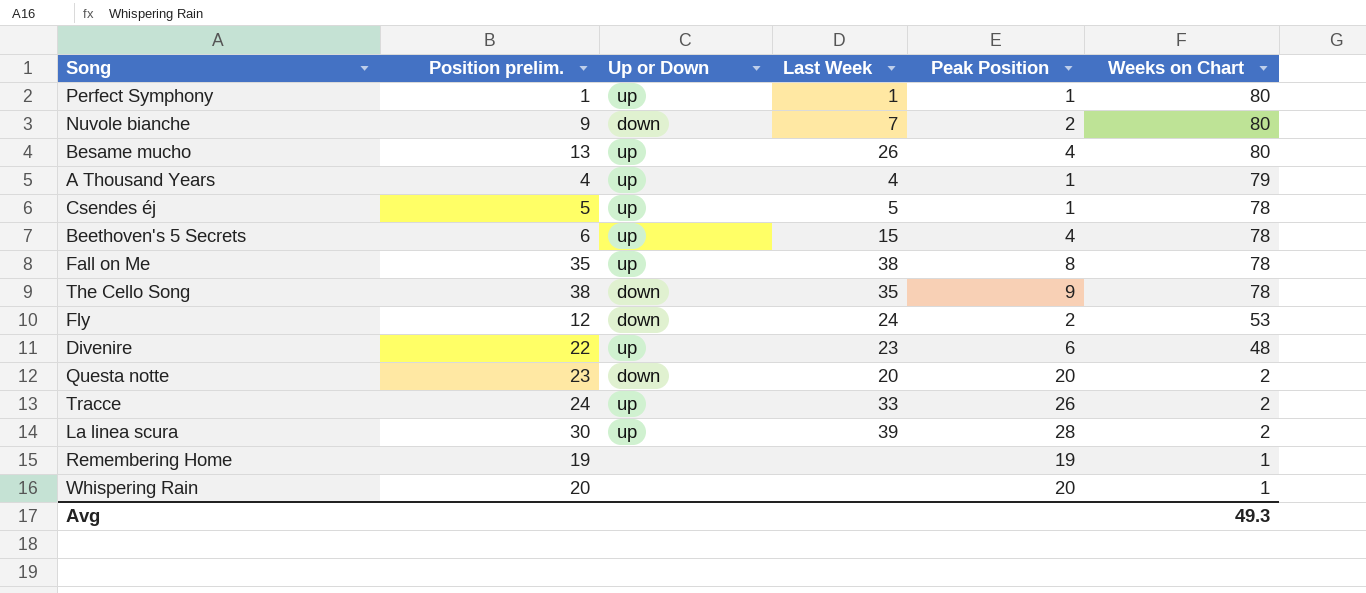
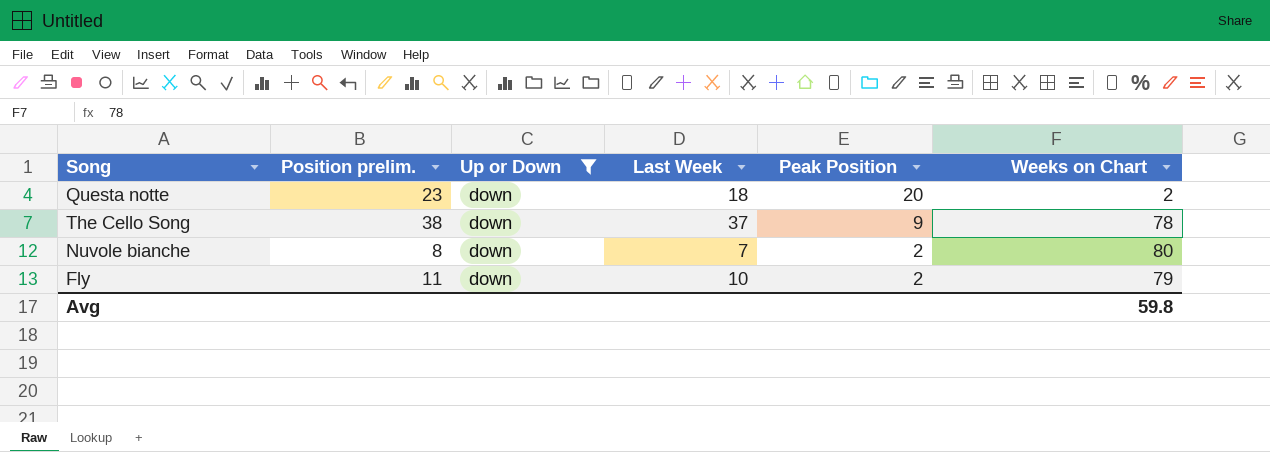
filter: none -> Up or Down = down
row order: Weeks on Chart descending -> Peak Position descending
Questa notte | Last Week: 20 -> 18
The Cello Song | Last Week: 35 -> 37
Nuvole bianche | Position prelim.: 9 -> 8
Fly | Position prelim.: 12 -> 11
Fly | Last Week: 24 -> 10
Fly | Weeks on Chart: 53 -> 79
Avg | Weeks on Chart: 49.3 -> 59.8

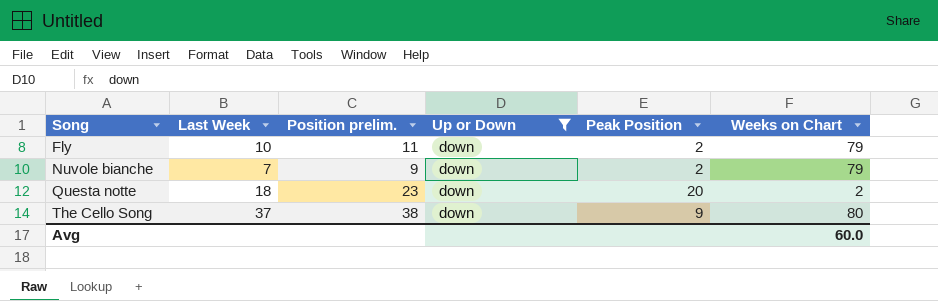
row order: Peak Position descending -> Song ascending
column Last Week | position: 4 -> 2
Nuvole bianche | Position prelim.: 8 -> 9
Nuvole bianche | Weeks on Chart: 80 -> 79
The Cello Song | Weeks on Chart: 78 -> 80
Avg | Weeks on Chart: 59.8 -> 60.0

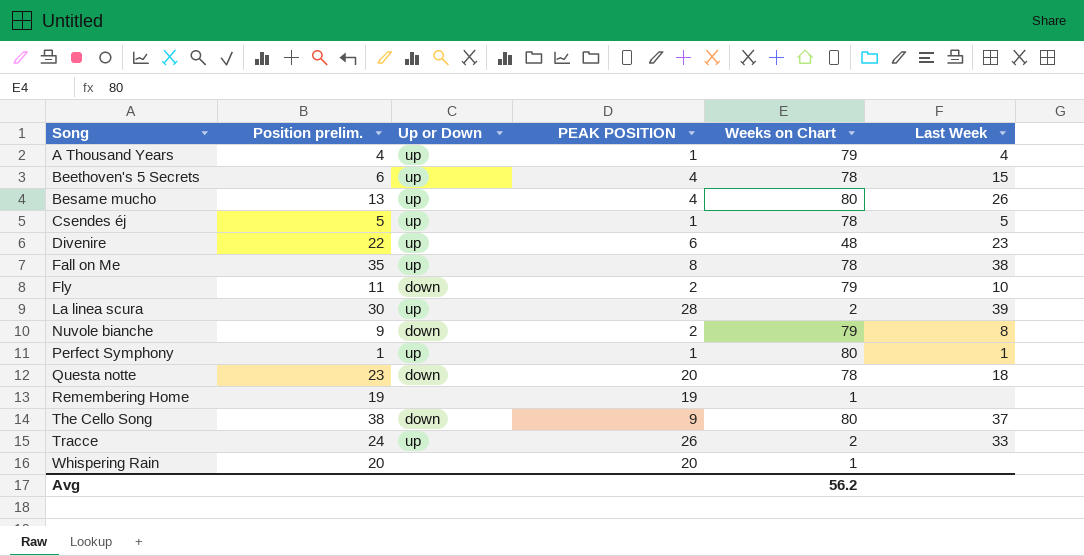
filter: Up or Down = down -> none
column name: Peak Position -> PEAK POSITION
column Last Week | position: 2 -> 6
Nuvole bianche | Last Week: 7 -> 8
Questa notte | Weeks on Chart: 2 -> 78
Avg | Weeks on Chart: 60.0 -> 56.2

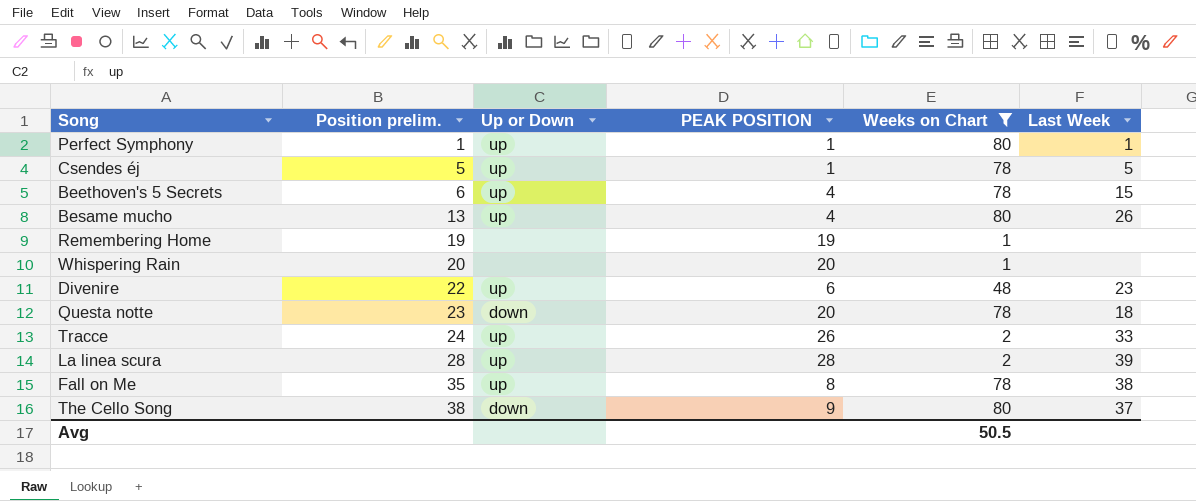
filter: none -> Weeks on Chart != 79
row order: Song ascending -> Position prelim. ascending
La linea scura | Position prelim.: 30 -> 28
Avg | Weeks on Chart: 56.2 -> 50.5

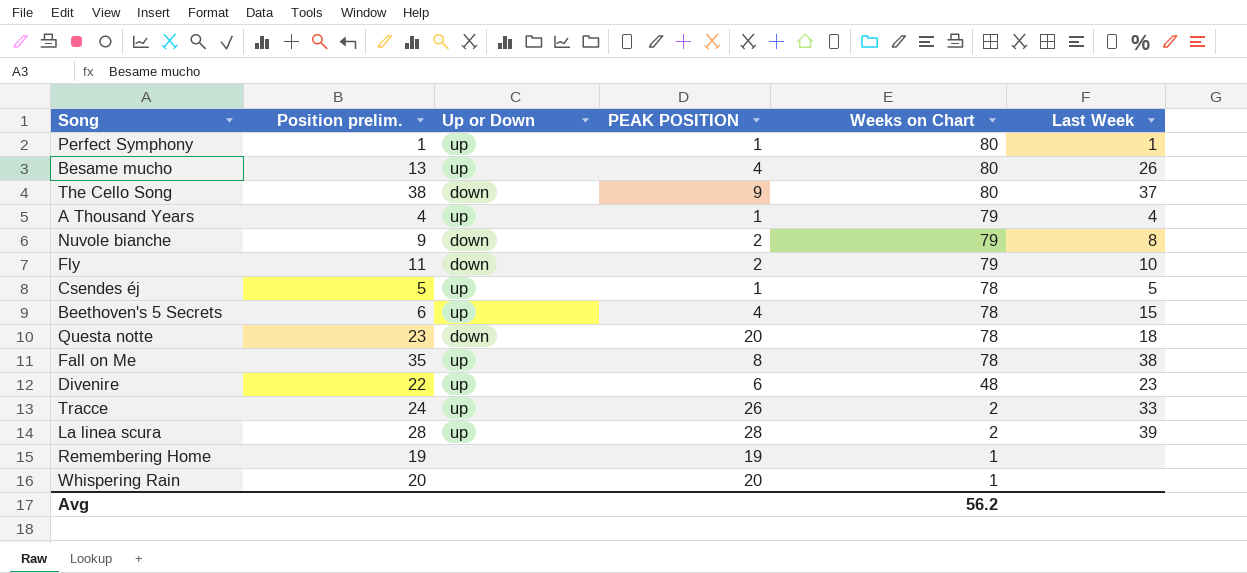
filter: Weeks on Chart != 79 -> none
row order: Position prelim. ascending -> Weeks on Chart descending
Avg | Weeks on Chart: 50.5 -> 56.2

